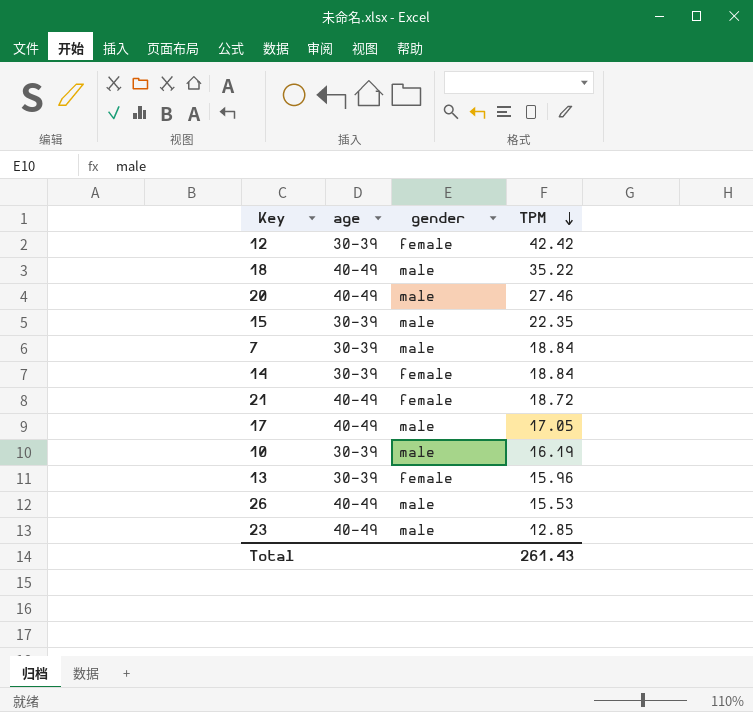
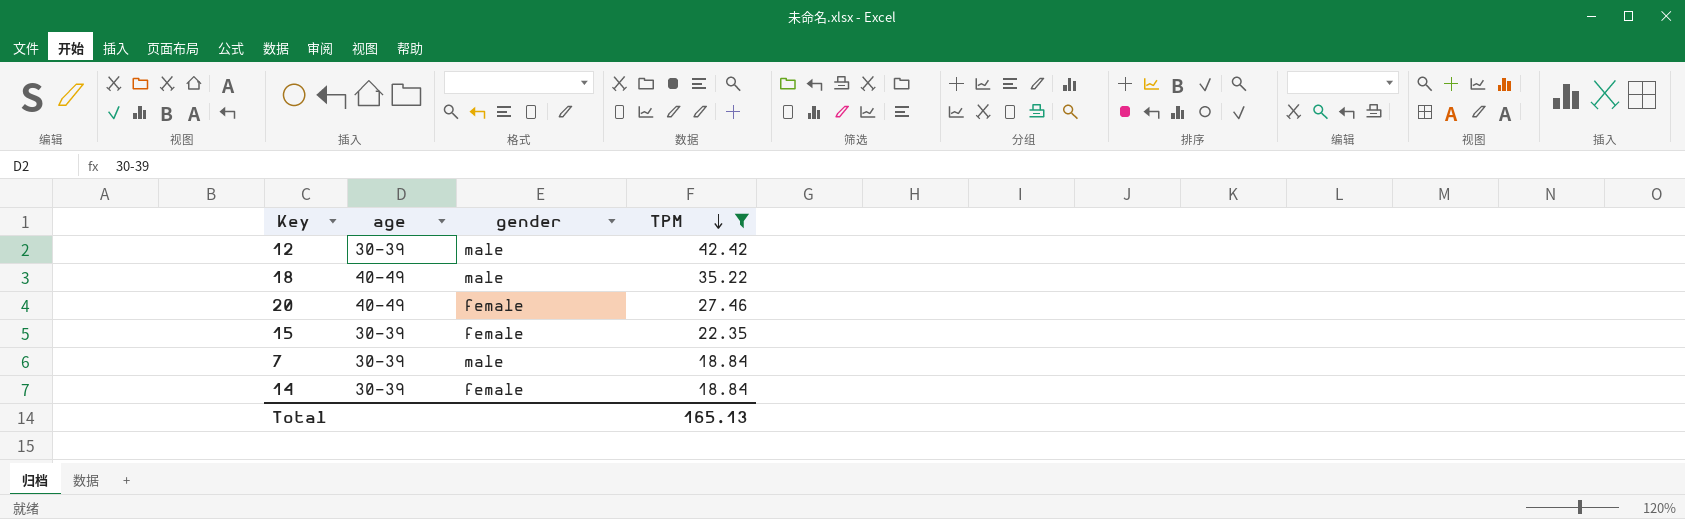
filter: none -> TPM >= 18.84
12 | gender: female -> male
20 | gender: male -> female
15 | gender: male -> female
Total | TPM: 261.43 -> 165.13

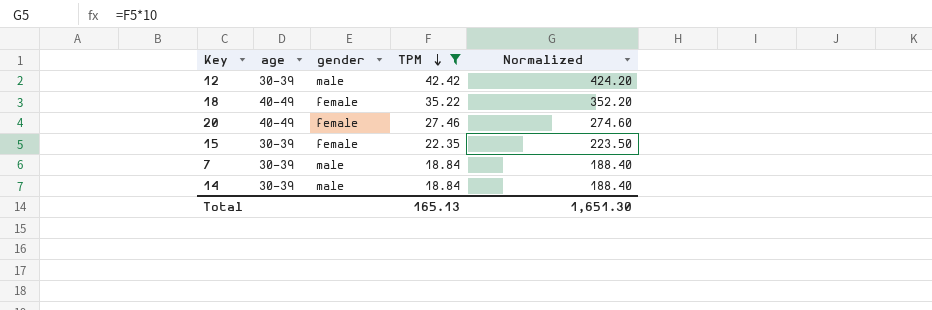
column Normalized | formula: none -> [TPM] * 10
18 | gender: male -> female
14 | gender: female -> male

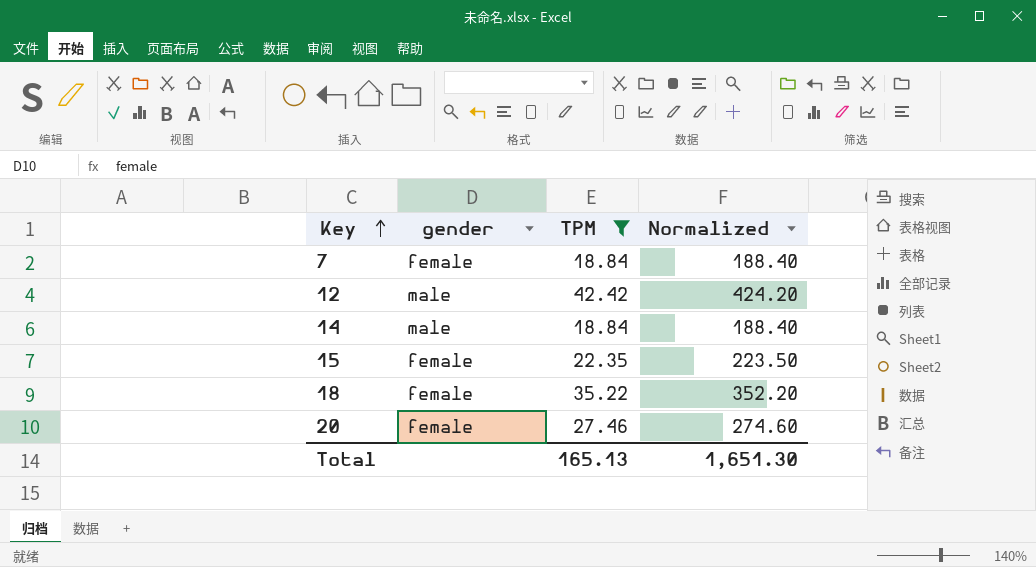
row order: TPM descending -> Key ascending
column age | position: 2 -> none
7 | gender: male -> female

